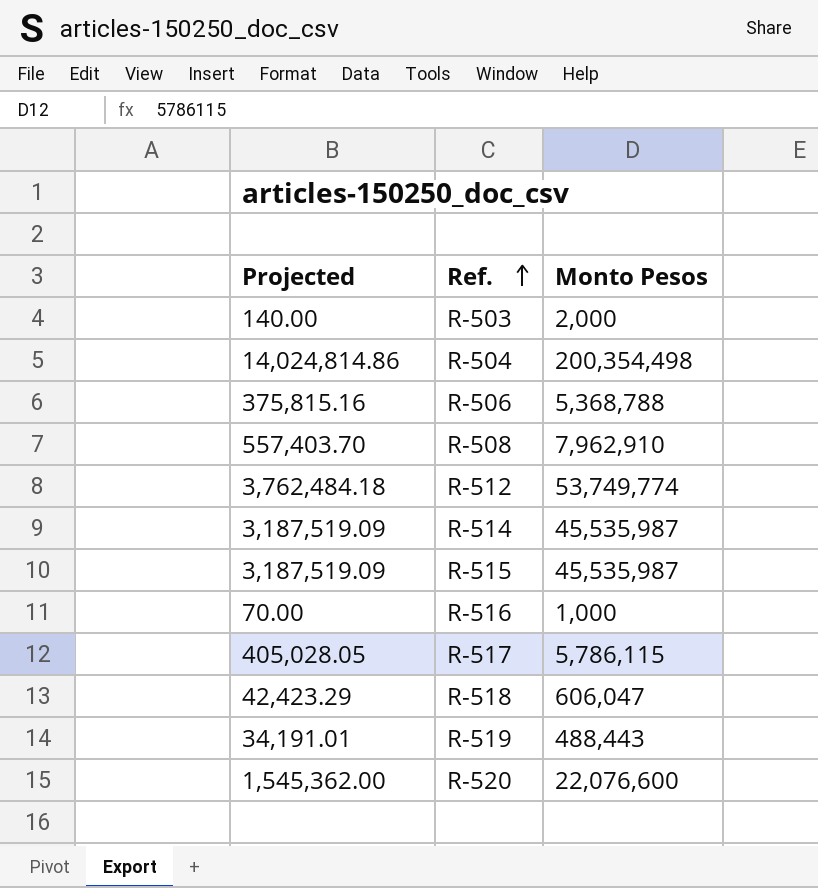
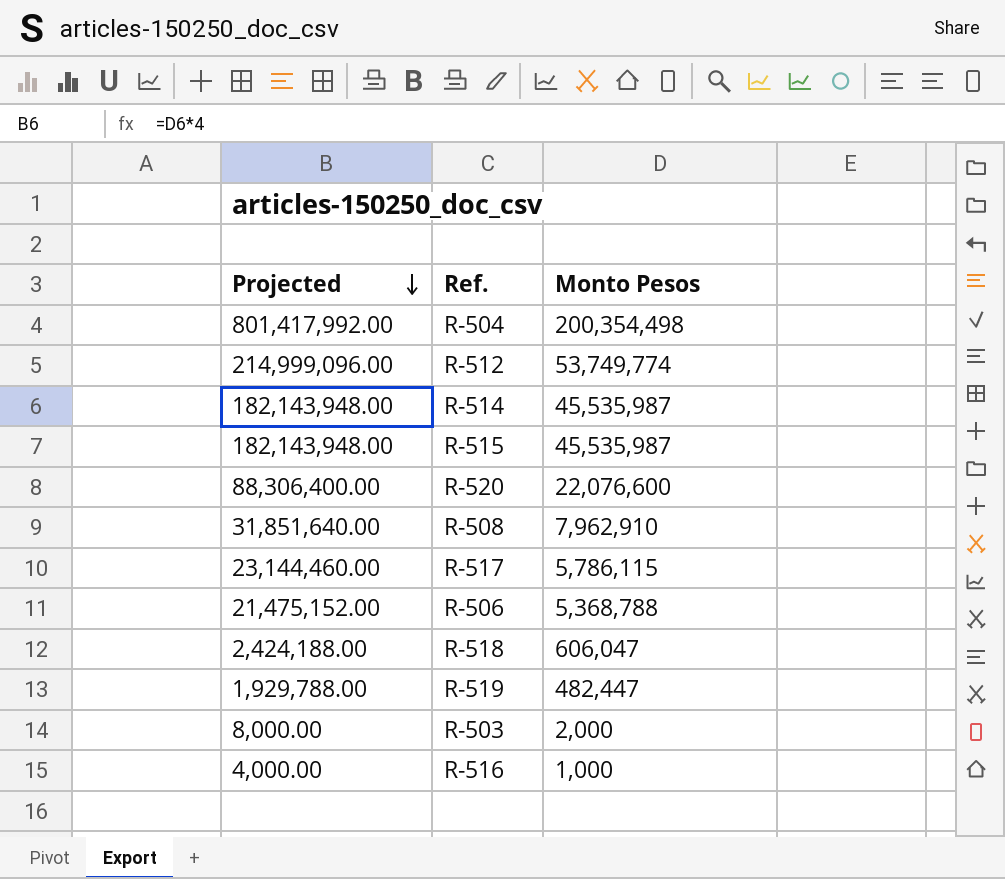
row order: Ref. ascending -> Projected descending
column Projected | formula: [Monto Pesos] * 0.07 -> [Monto Pesos] * 4
R-519 | Monto Pesos: 488,443 -> 482,447

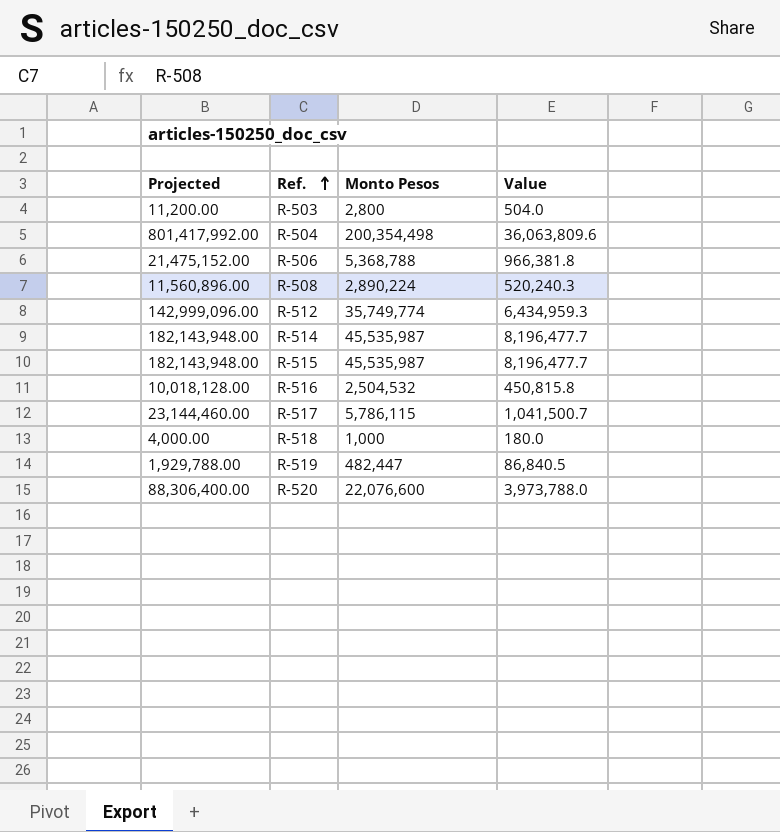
row order: Projected descending -> Ref. ascending
column Value | formula: none -> [Monto Pesos] * 0.18
R-503 | Projected: 8,000.00 -> 11,200.00
R-503 | Monto Pesos: 2,000 -> 2,800
R-508 | Projected: 31,851,640.00 -> 11,560,896.00
R-508 | Monto Pesos: 7,962,910 -> 2,890,224
R-512 | Projected: 214,999,096.00 -> 142,999,096.00
R-512 | Monto Pesos: 53,749,774 -> 35,749,774
R-516 | Projected: 4,000.00 -> 10,018,128.00
R-516 | Monto Pesos: 1,000 -> 2,504,532
R-518 | Projected: 2,424,188.00 -> 4,000.00
R-518 | Monto Pesos: 606,047 -> 1,000

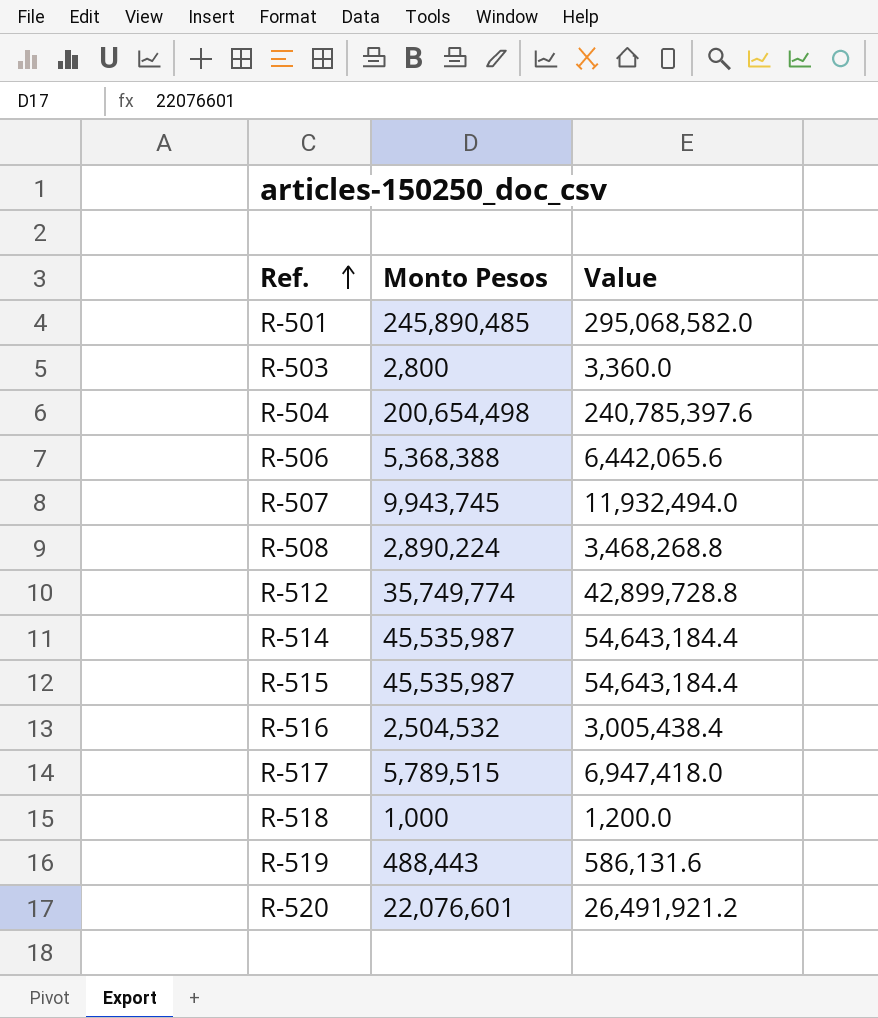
column Projected | formula: [Monto Pesos] * 4 -> none
column Value | formula: [Monto Pesos] * 0.18 -> [Monto Pesos] * 1.2
row R-501: none -> 245,890,485 | 295,068,582.0
R-504 | Monto Pesos: 200,354,498 -> 200,654,498
R-506 | Monto Pesos: 5,368,788 -> 5,368,388
row R-507: none -> 9,943,745 | 11,932,494.0
R-517 | Monto Pesos: 5,786,115 -> 5,789,515
R-519 | Monto Pesos: 482,447 -> 488,443
R-520 | Monto Pesos: 22,076,600 -> 22,076,601

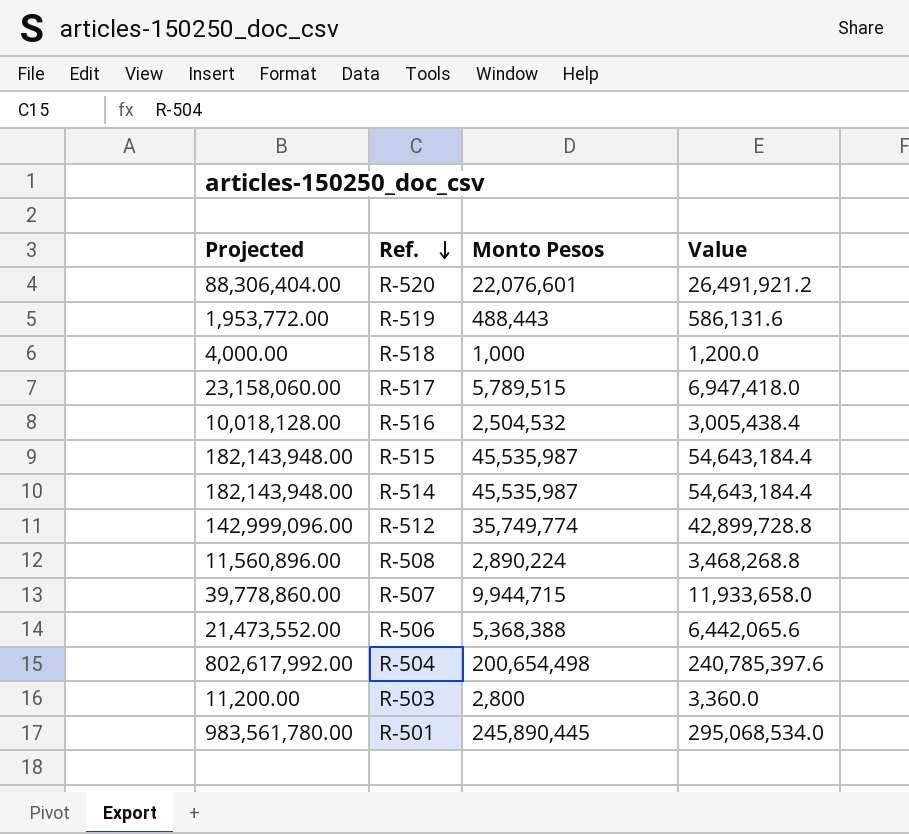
row order: Ref. ascending -> Ref. descending
column Projected | formula: none -> [Monto Pesos] * 4
R-507 | Monto Pesos: 9,943,745 -> 9,944,715
R-507 | Value: 11,932,494.0 -> 11,933,658.0
R-501 | Monto Pesos: 245,890,485 -> 245,890,445
R-501 | Value: 295,068,582.0 -> 295,068,534.0

